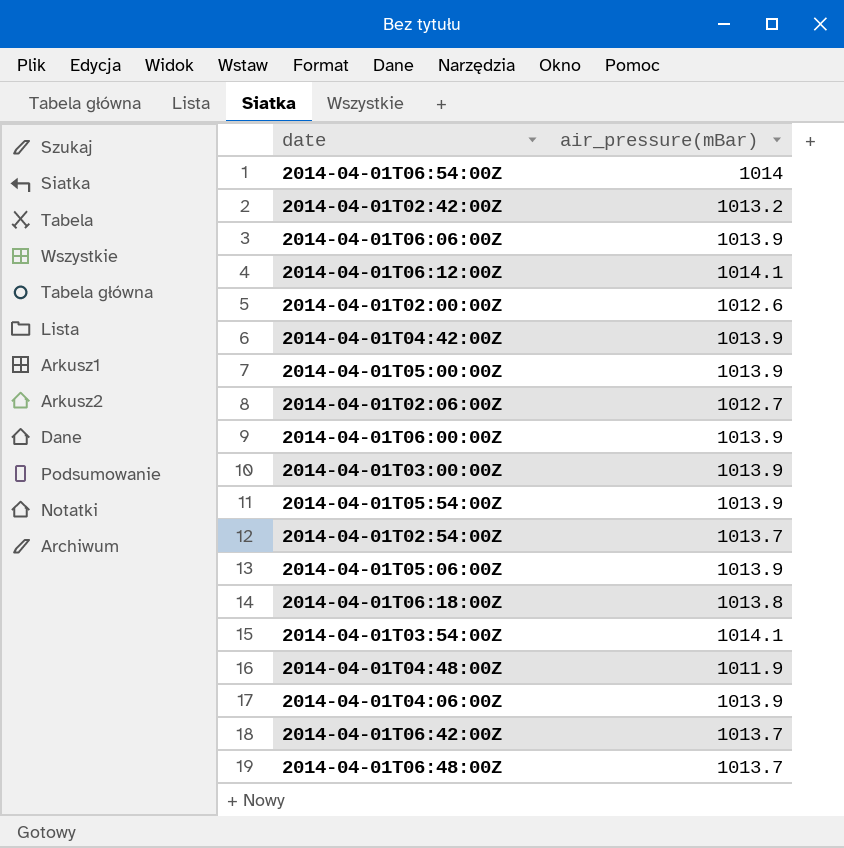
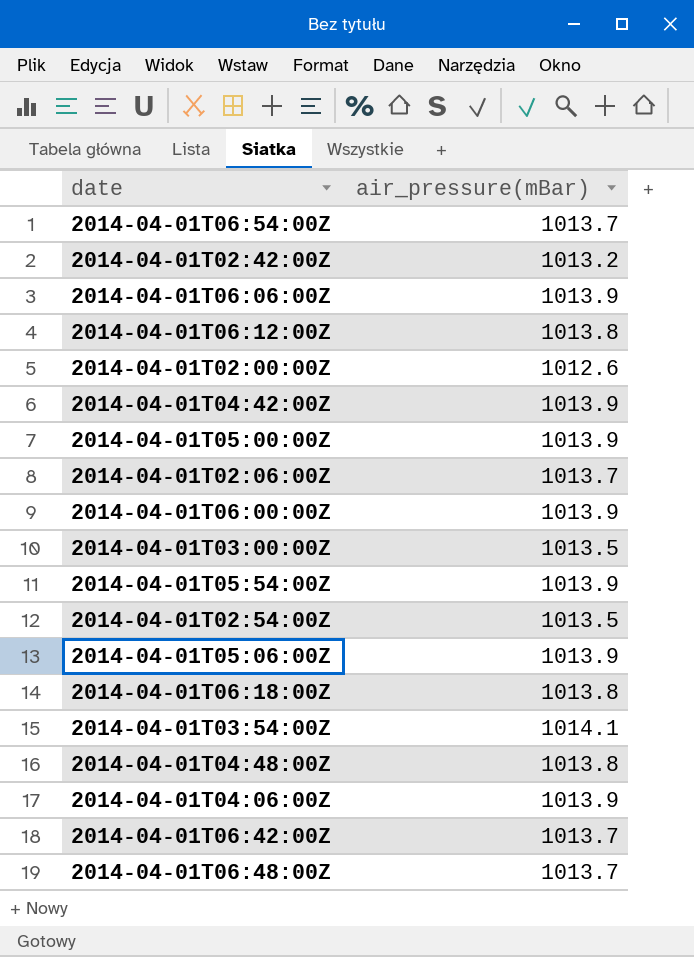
2014-04-01T06:54:00Z | air_pressure(mBar): 1014 -> 1013.7
2014-04-01T06:12:00Z | air_pressure(mBar): 1014.1 -> 1013.8
2014-04-01T02:06:00Z | air_pressure(mBar): 1012.7 -> 1013.7
2014-04-01T03:00:00Z | air_pressure(mBar): 1013.9 -> 1013.5
2014-04-01T02:54:00Z | air_pressure(mBar): 1013.7 -> 1013.5
2014-04-01T04:48:00Z | air_pressure(mBar): 1011.9 -> 1013.8

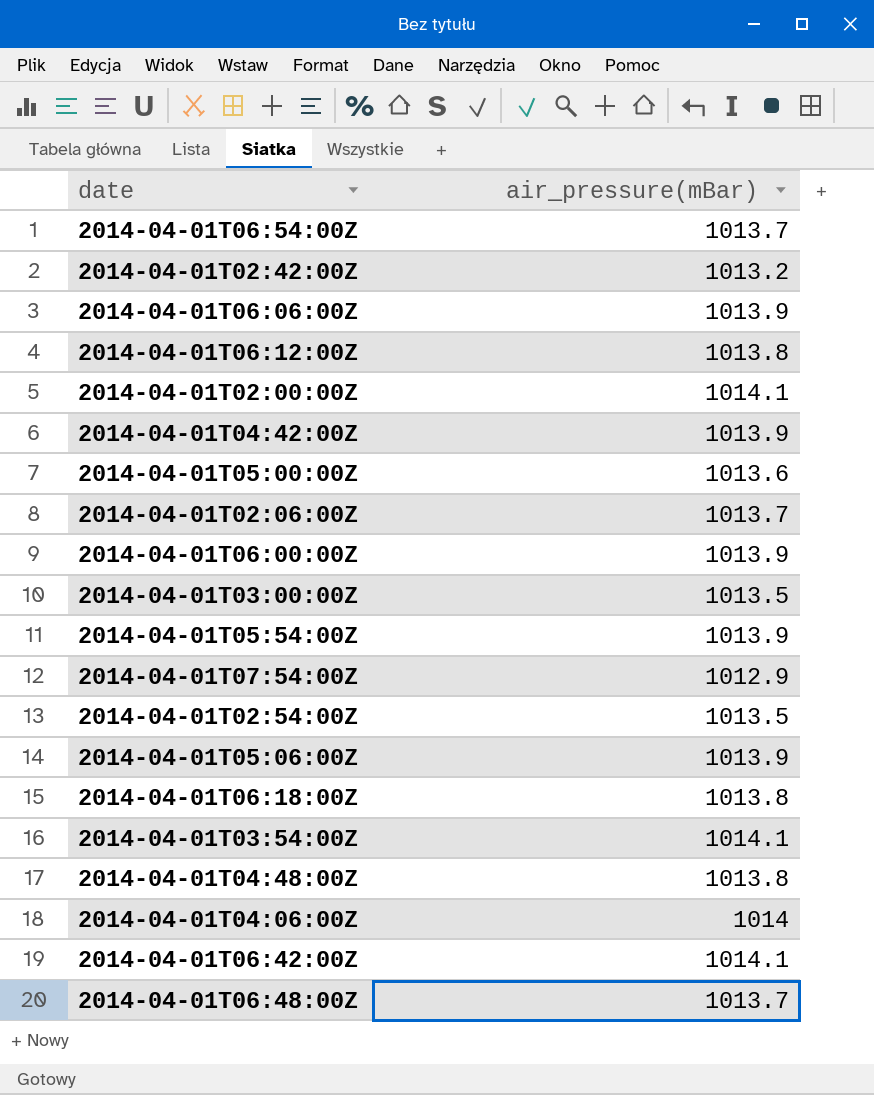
2014-04-01T02:00:00Z | air_pressure(mBar): 1012.6 -> 1014.1
2014-04-01T05:00:00Z | air_pressure(mBar): 1013.9 -> 1013.6
row 2014-04-01T07:54:00Z: none -> 1012.9
2014-04-01T04:06:00Z | air_pressure(mBar): 1013.9 -> 1014
2014-04-01T06:42:00Z | air_pressure(mBar): 1013.7 -> 1014.1

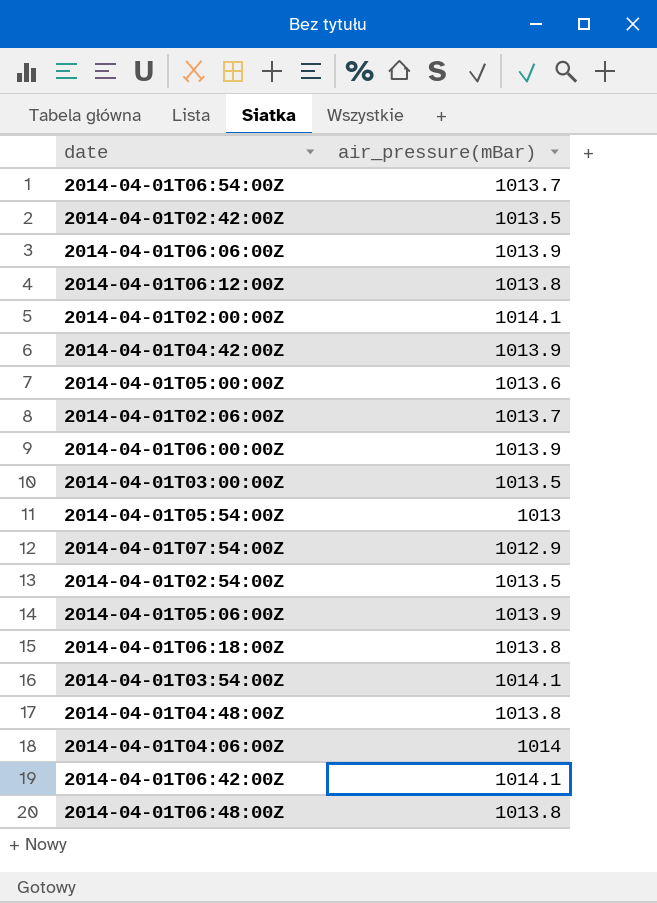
2014-04-01T02:42:00Z | air_pressure(mBar): 1013.2 -> 1013.5
2014-04-01T05:54:00Z | air_pressure(mBar): 1013.9 -> 1013
2014-04-01T06:48:00Z | air_pressure(mBar): 1013.7 -> 1013.8

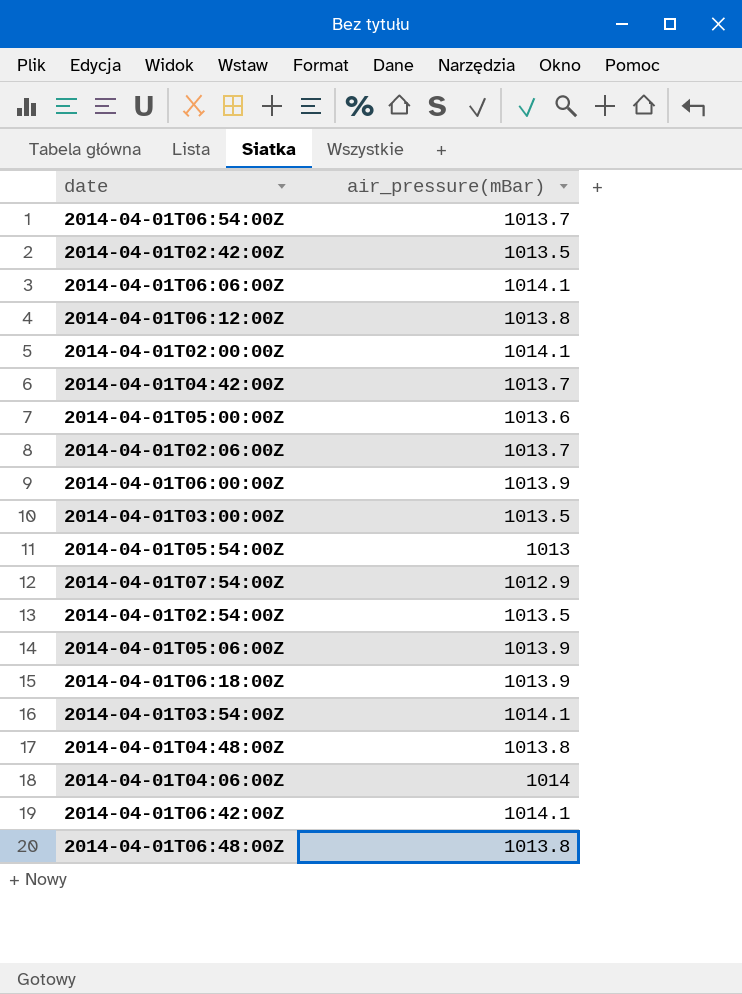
2014-04-01T06:06:00Z | air_pressure(mBar): 1013.9 -> 1014.1
2014-04-01T04:42:00Z | air_pressure(mBar): 1013.9 -> 1013.7
2014-04-01T06:18:00Z | air_pressure(mBar): 1013.8 -> 1013.9

